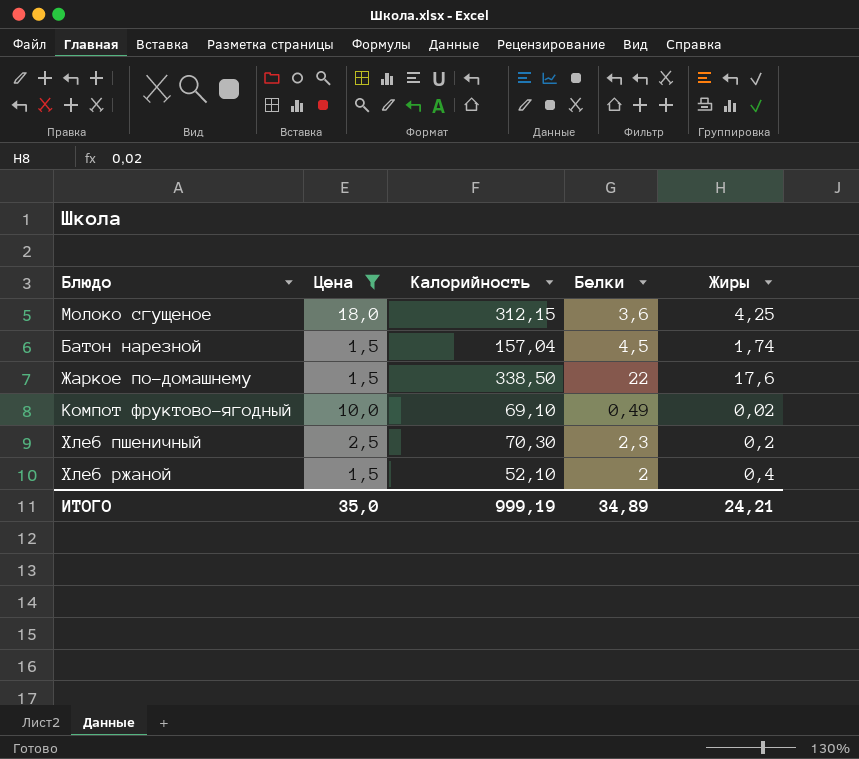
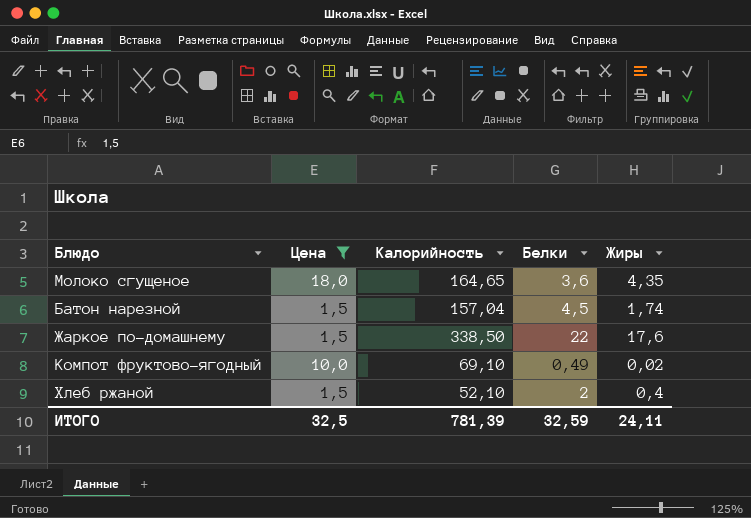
row Хлеб пшеничный: 2,5 | 70,30 | 2,3 | 0,2 -> none
Молоко сгущеное | Калорийность: 312,15 -> 164,65
Молоко сгущеное | Жиры: 4,25 -> 4,35
ИТОГО | Цена: 35,0 -> 32,5
ИТОГО | Калорийность: 999,19 -> 781,39
ИТОГО | Белки: 34,89 -> 32,59
ИТОГО | Жиры: 24,21 -> 24,11

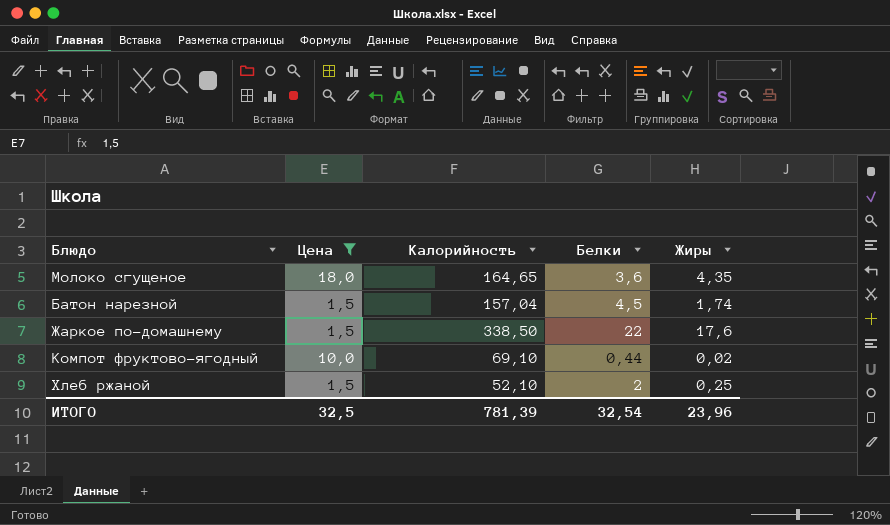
Компот фруктово-ягодный | Белки: 0,49 -> 0,44
Хлеб ржаной | Жиры: 0,4 -> 0,25
ИТОГО | Белки: 32,59 -> 32,54
ИТОГО | Жиры: 24,11 -> 23,96

